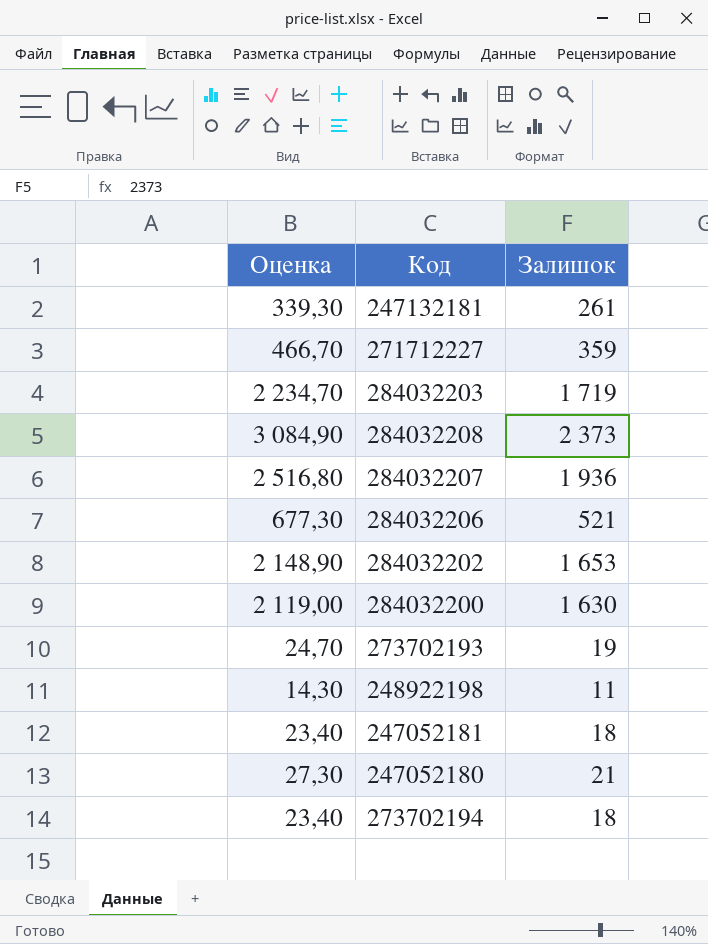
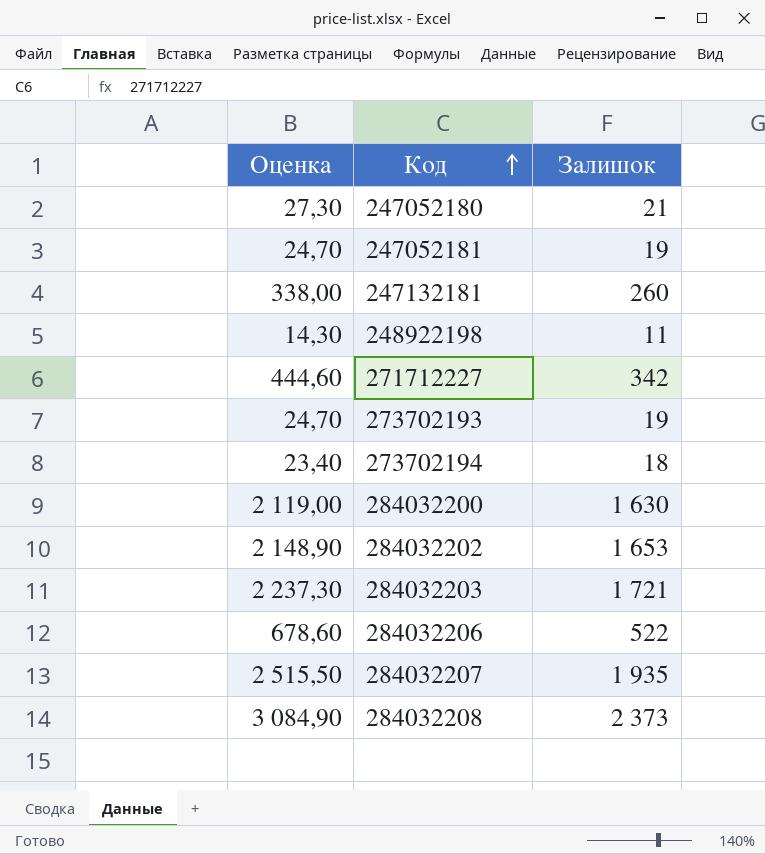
row order: none -> Код ascending
247052181 | Оценка: 23,40 -> 24,70
247052181 | Залишок: 18 -> 19
247132181 | Оценка: 339,30 -> 338,00
247132181 | Залишок: 261 -> 260
271712227 | Оценка: 466,70 -> 444,60
271712227 | Залишок: 359 -> 342
284032203 | Оценка: 2 234,70 -> 2 237,30
284032203 | Залишок: 1 719 -> 1 721
284032206 | Оценка: 677,30 -> 678,60
284032206 | Залишок: 521 -> 522
284032207 | Оценка: 2 516,80 -> 2 515,50
284032207 | Залишок: 1 936 -> 1 935

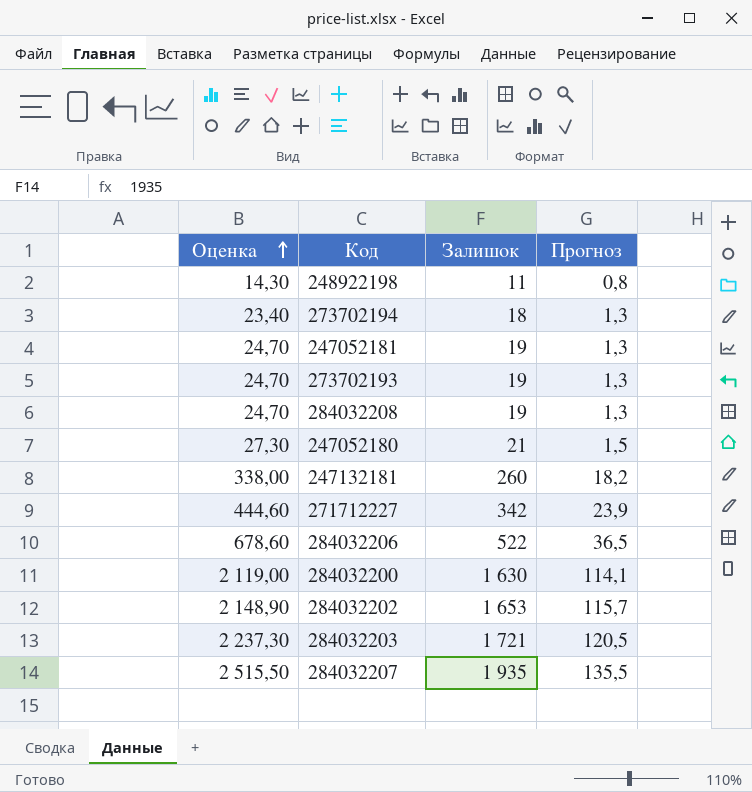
row order: Код ascending -> Оценка ascending
column Прогноз | formula: none -> [Залишок] * 0,07
284032208 | Оценка: 3 084,90 -> 24,70
284032208 | Залишок: 2 373 -> 19

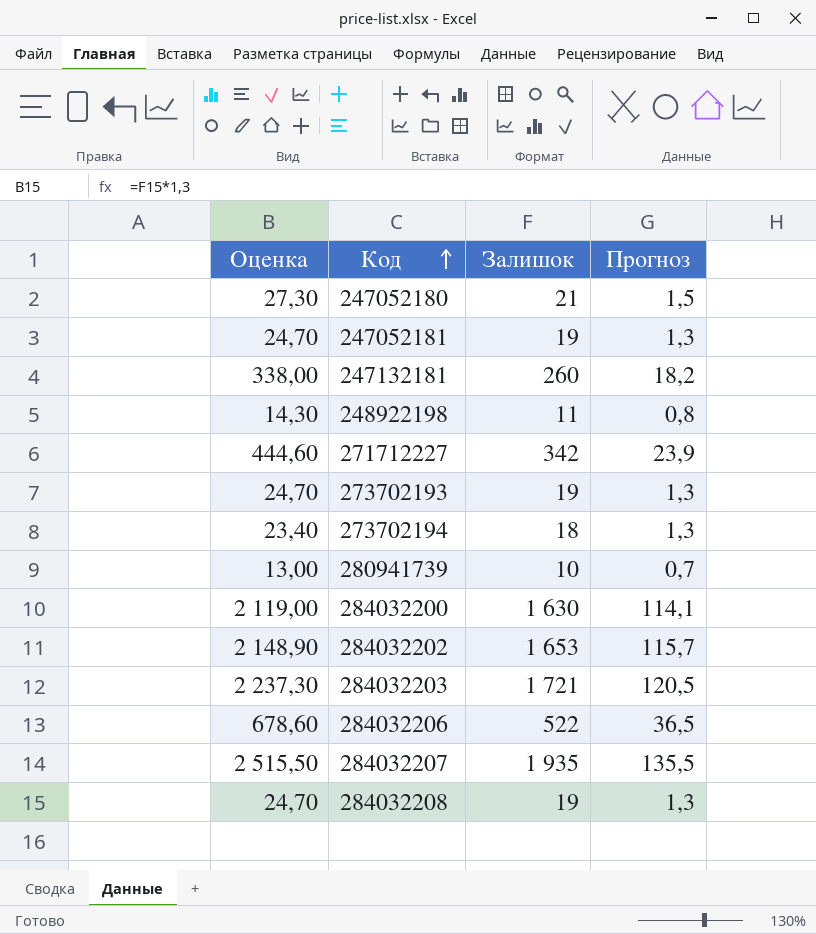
row order: Оценка ascending -> Код ascending
row 280941739: none -> 13,00 | 10 | 0,7

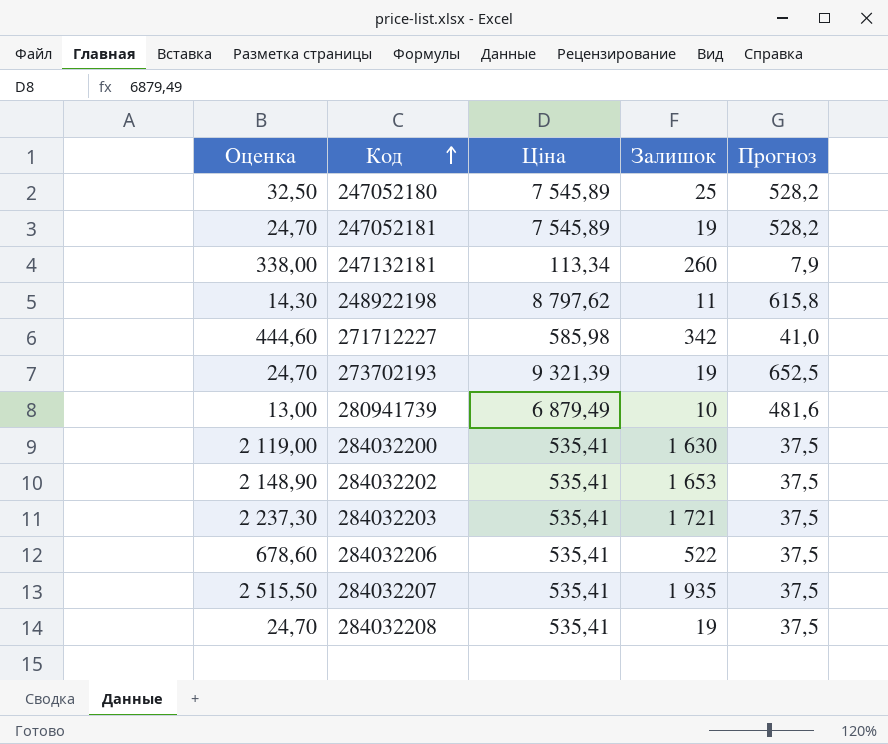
column Ціна | position: none -> 3
column Прогноз | formula: [Залишок] * 0,07 -> [Ціна] * 0,07
row 273702194: 23,40 | 18 | 1,3 -> none
247052180 | Оценка: 27,30 -> 32,50
247052180 | Залишок: 21 -> 25

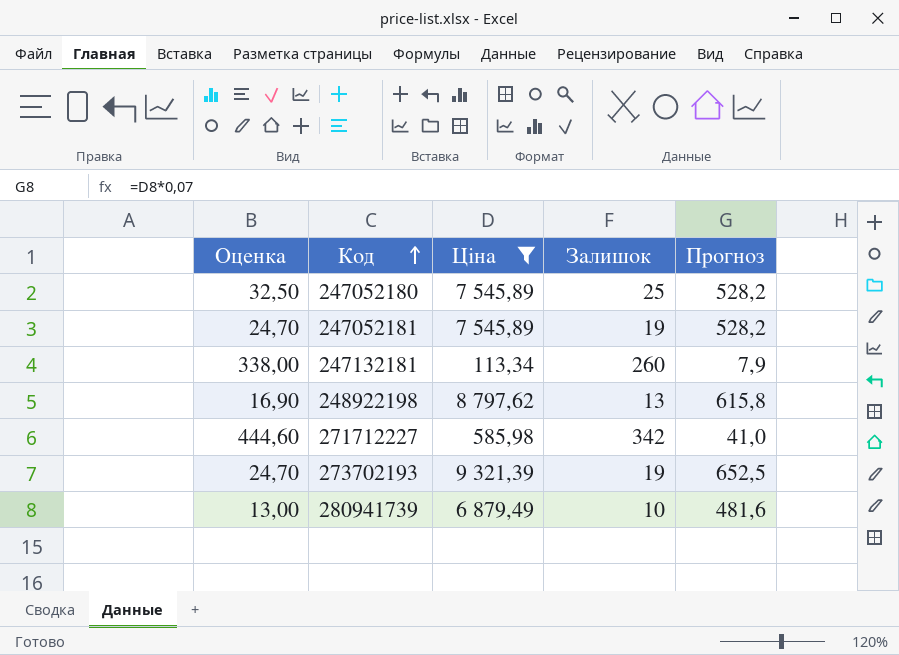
filter: none -> Ціна != 535,41
248922198 | Оценка: 14,30 -> 16,90
248922198 | Залишок: 11 -> 13

